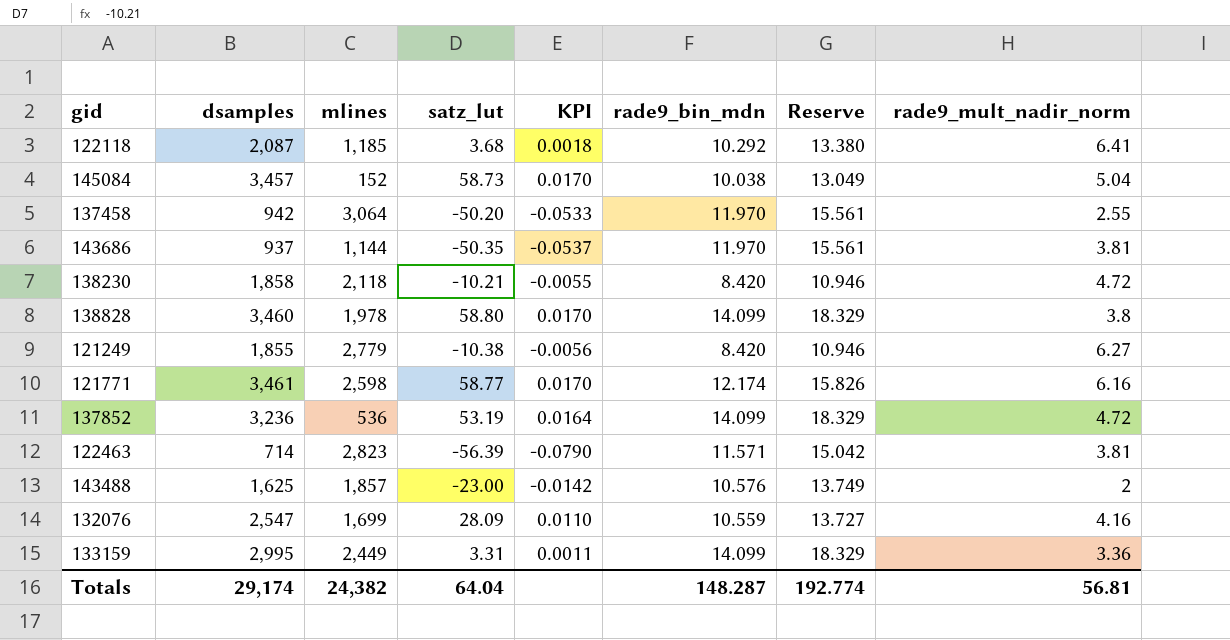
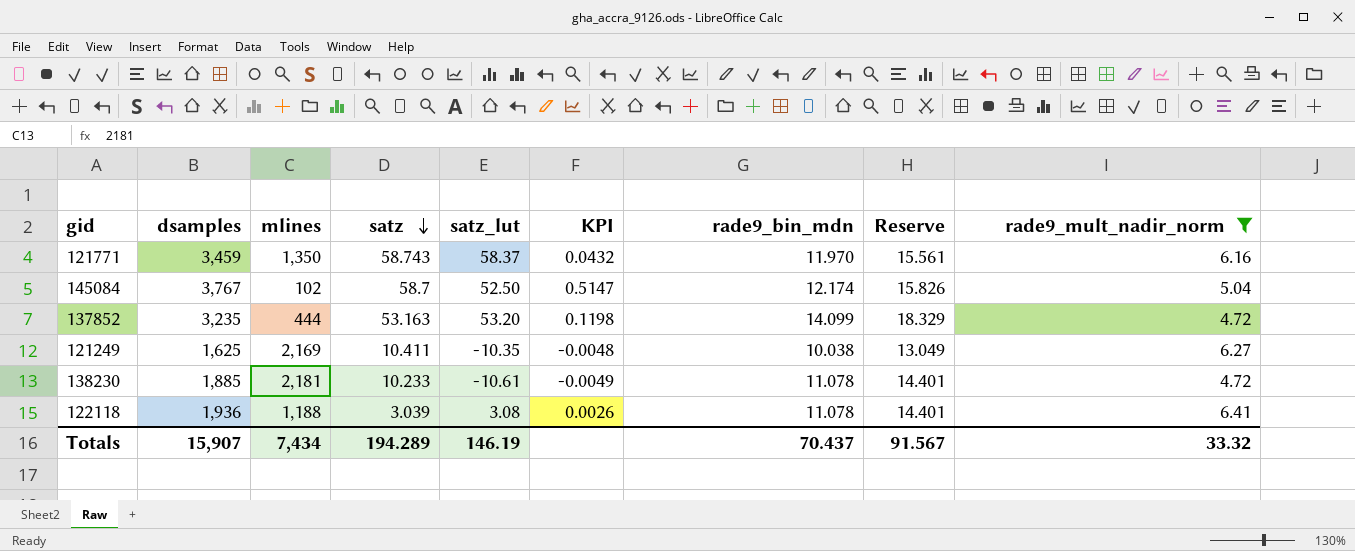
filter: none -> rade9_mult_nadir_norm >= 4.72
row order: none -> satz descending
column satz | position: none -> 4
column KPI | formula: [satz_lut] / [dsamples] -> [satz_lut] / [mlines]
121771 | dsamples: 3,461 -> 3,459
121771 | mlines: 2,598 -> 1,350
121771 | satz_lut: 58.77 -> 58.37
121771 | rade9_bin_mdn: 12.174 -> 11.970
121771 | Reserve: 15.826 -> 15.561
145084 | dsamples: 3,457 -> 3,767
145084 | mlines: 152 -> 102
145084 | satz_lut: 58.73 -> 52.50
145084 | rade9_bin_mdn: 10.038 -> 12.174
145084 | Reserve: 13.049 -> 15.826
137852 | dsamples: 3,236 -> 3,235
137852 | mlines: 536 -> 444
137852 | satz_lut: 53.19 -> 53.20
121249 | dsamples: 1,855 -> 1,625
121249 | mlines: 2,779 -> 2,169
121249 | satz_lut: -10.38 -> -10.35
121249 | rade9_bin_mdn: 8.420 -> 10.038
121249 | Reserve: 10.946 -> 13.049
138230 | dsamples: 1,858 -> 1,885
138230 | mlines: 2,118 -> 2,181
138230 | satz_lut: -10.21 -> -10.61
138230 | rade9_bin_mdn: 8.420 -> 11.078
138230 | Reserve: 10.946 -> 14.401
122118 | dsamples: 2,087 -> 1,936
122118 | mlines: 1,185 -> 1,188
122118 | satz_lut: 3.68 -> 3.08
122118 | rade9_bin_mdn: 10.292 -> 11.078
122118 | Reserve: 13.380 -> 14.401
Totals | dsamples: 29,174 -> 15,907
Totals | mlines: 24,382 -> 7,434
Totals | satz_lut: 64.04 -> 146.19
Totals | rade9_bin_mdn: 148.287 -> 70.437
Totals | Reserve: 192.774 -> 91.567
Totals | rade9_mult_nadir_norm: 56.81 -> 33.32

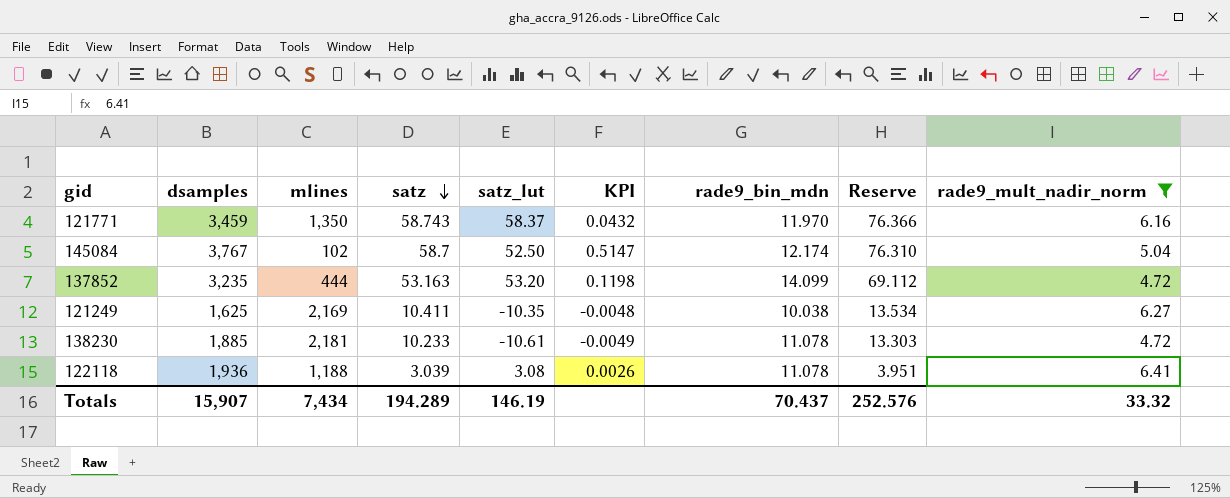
column Reserve | formula: [rade9_bin_mdn] * 1.3 -> [satz] * 1.3
Totals | Reserve: 91.567 -> 252.576

